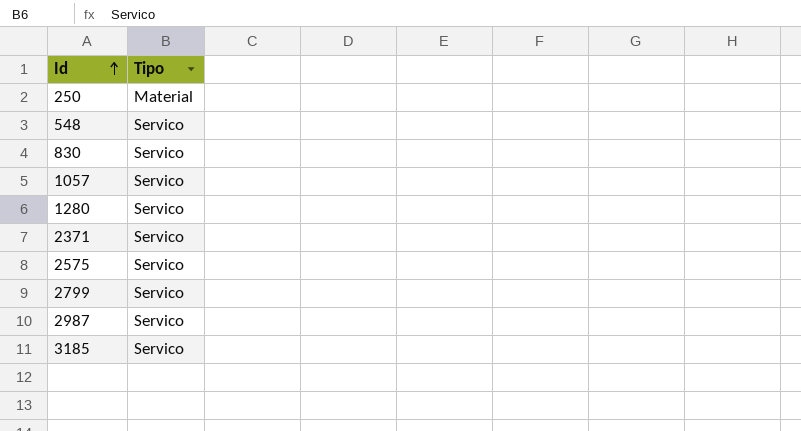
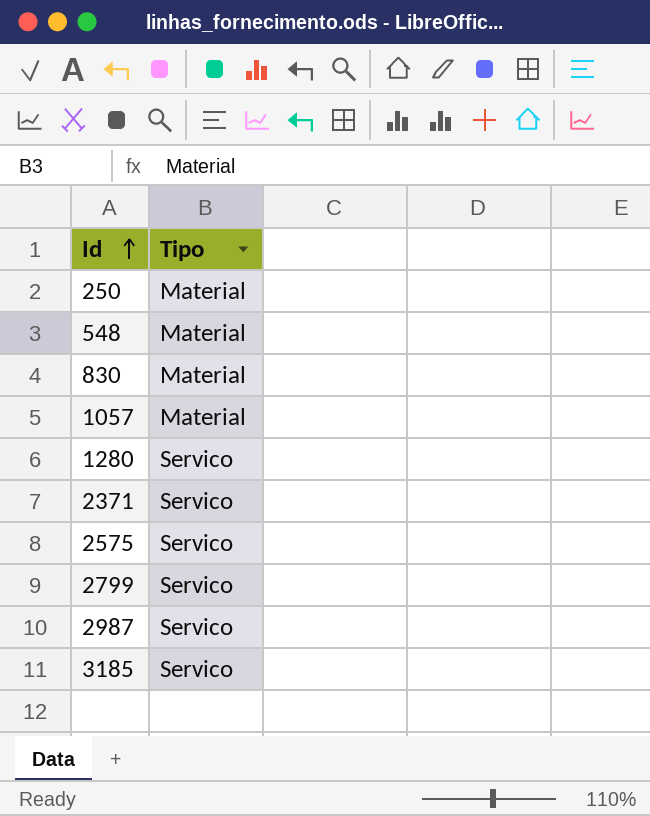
548 | Tipo: Servico -> Material
830 | Tipo: Servico -> Material
1057 | Tipo: Servico -> Material

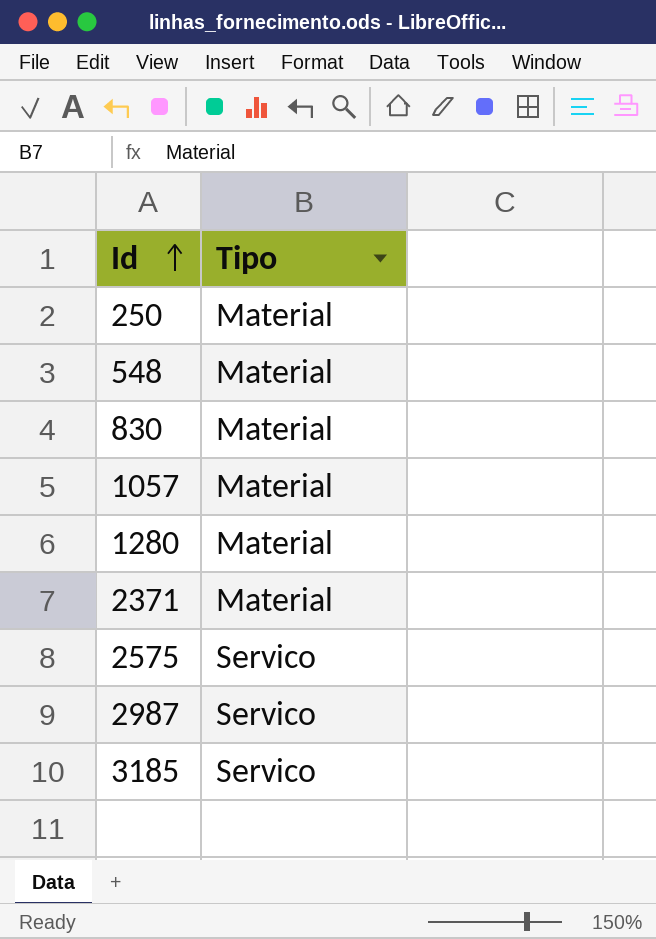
row 2799: Servico -> none
1280 | Tipo: Servico -> Material
2371 | Tipo: Servico -> Material

